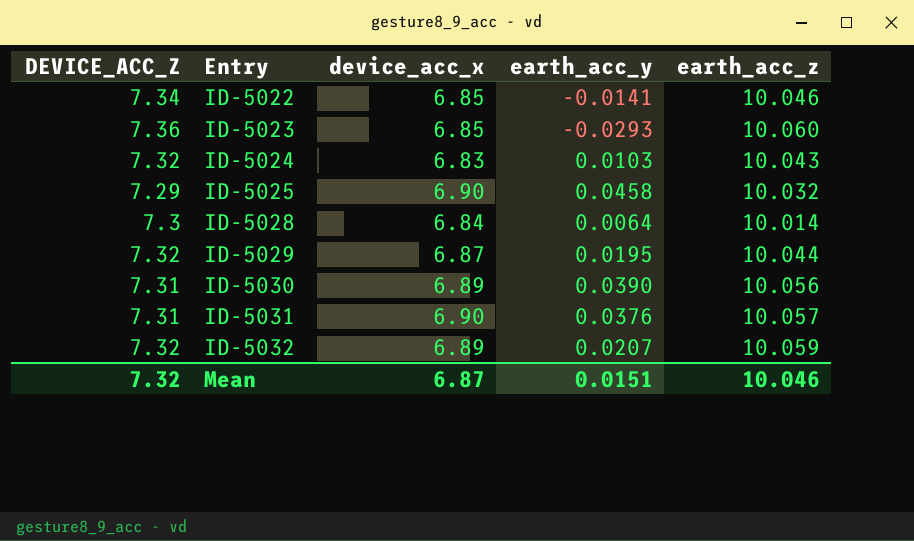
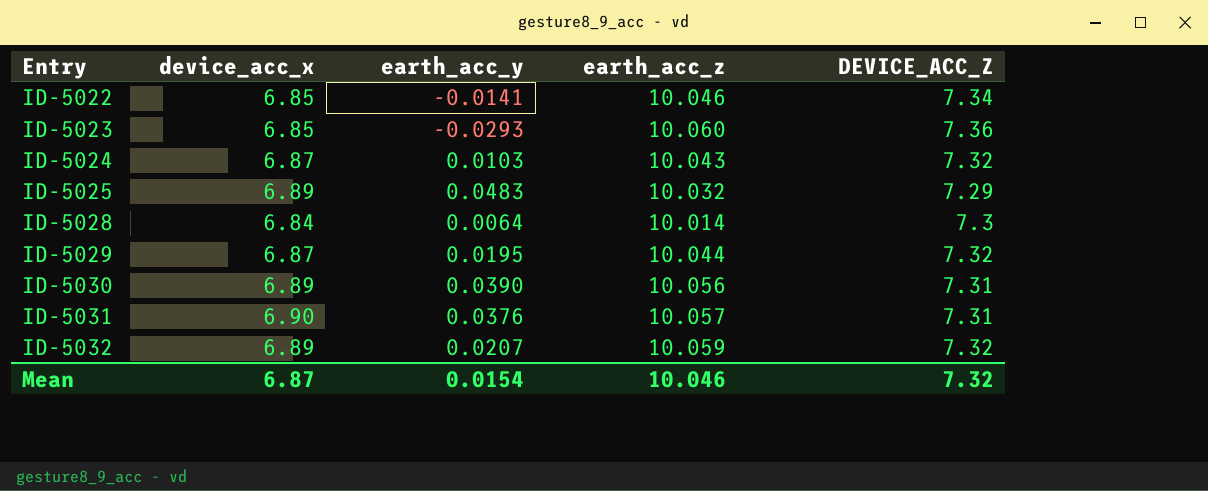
column DEVICE_ACC_Z | position: 1 -> 5
ID-5024 | device_acc_x: 6.83 -> 6.87
ID-5025 | device_acc_x: 6.90 -> 6.89
ID-5025 | earth_acc_y: 0.0458 -> 0.0483
Mean | earth_acc_y: 0.0151 -> 0.0154

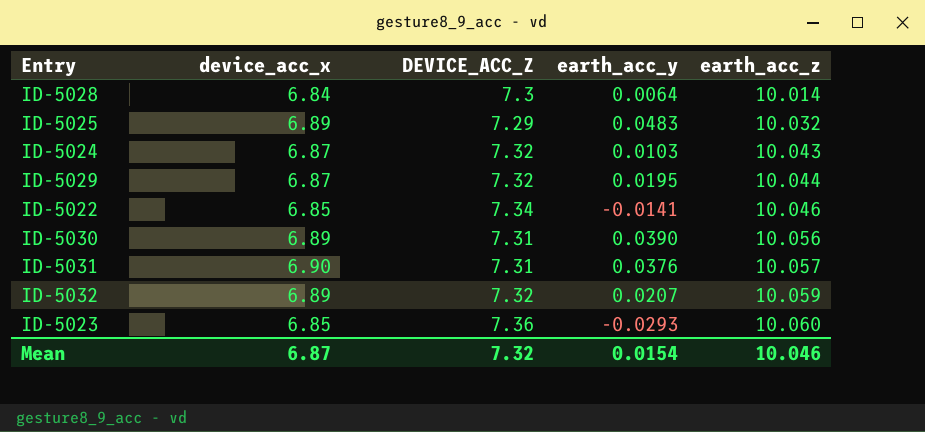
row order: Entry ascending -> earth_acc_z ascending
column DEVICE_ACC_Z | position: 5 -> 3

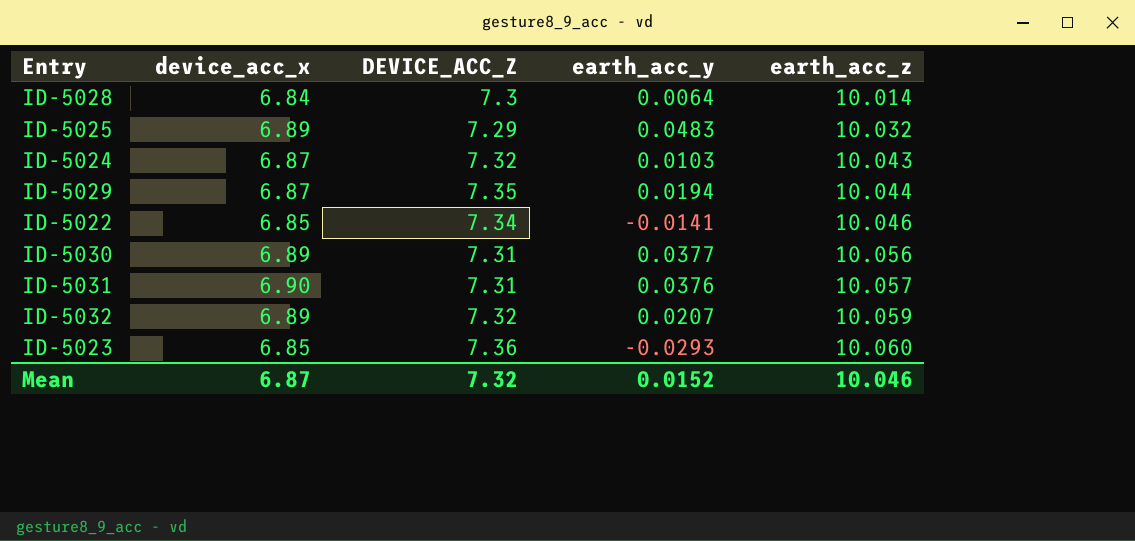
ID-5029 | DEVICE_ACC_Z: 7.32 -> 7.35
ID-5029 | earth_acc_y: 0.0195 -> 0.0194
ID-5030 | earth_acc_y: 0.0390 -> 0.0377
Mean | earth_acc_y: 0.0154 -> 0.0152

